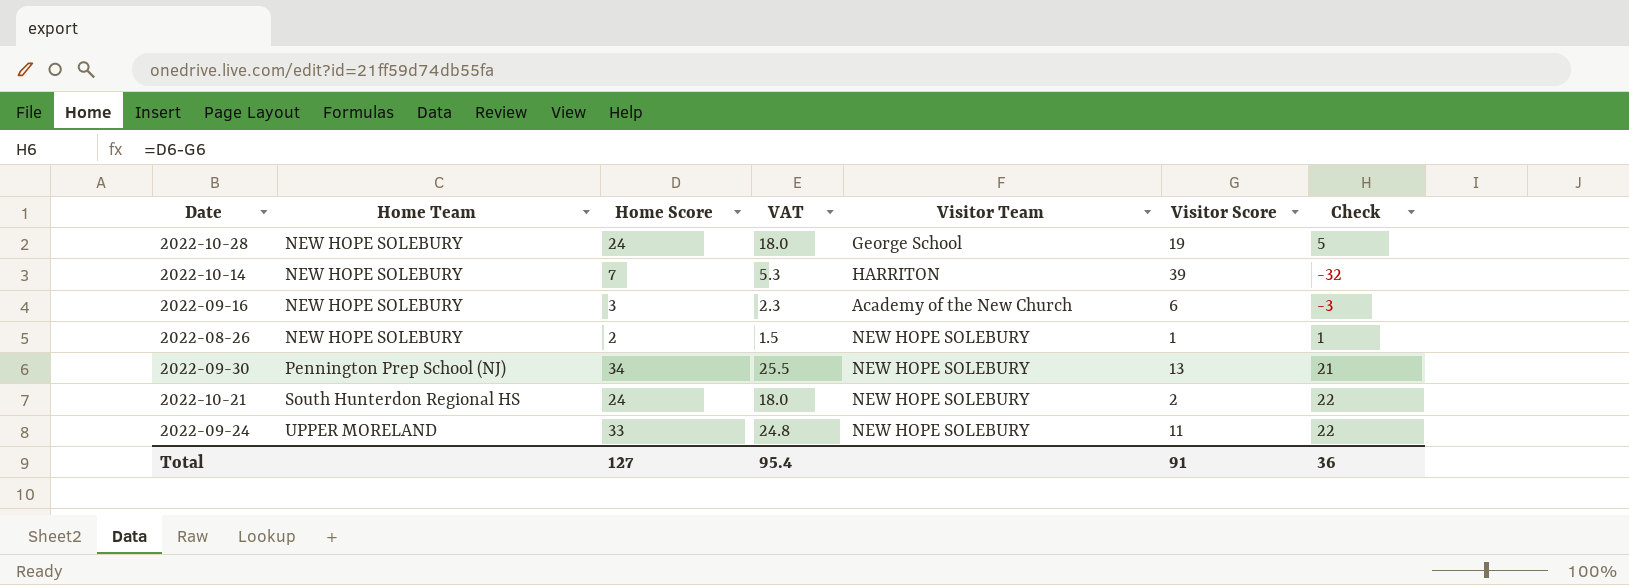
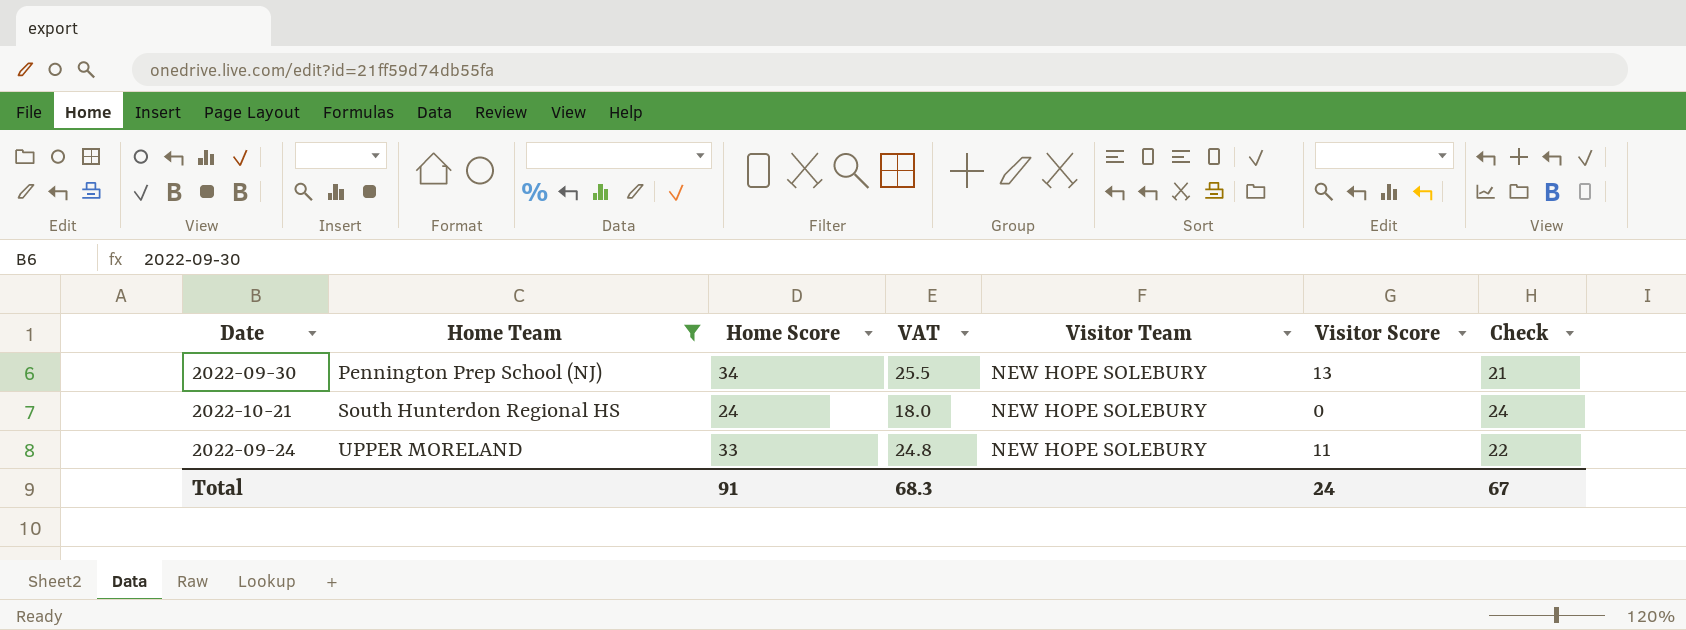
filter: none -> Home Team != NEW HOPE SOLEBURY
2022-10-21 | Visitor Score: 2 -> 0
2022-10-21 | Check: 22 -> 24
Total | Home Score: 127 -> 91
Total | VAT: 95.4 -> 68.3
Total | Visitor Score: 91 -> 24
Total | Check: 36 -> 67

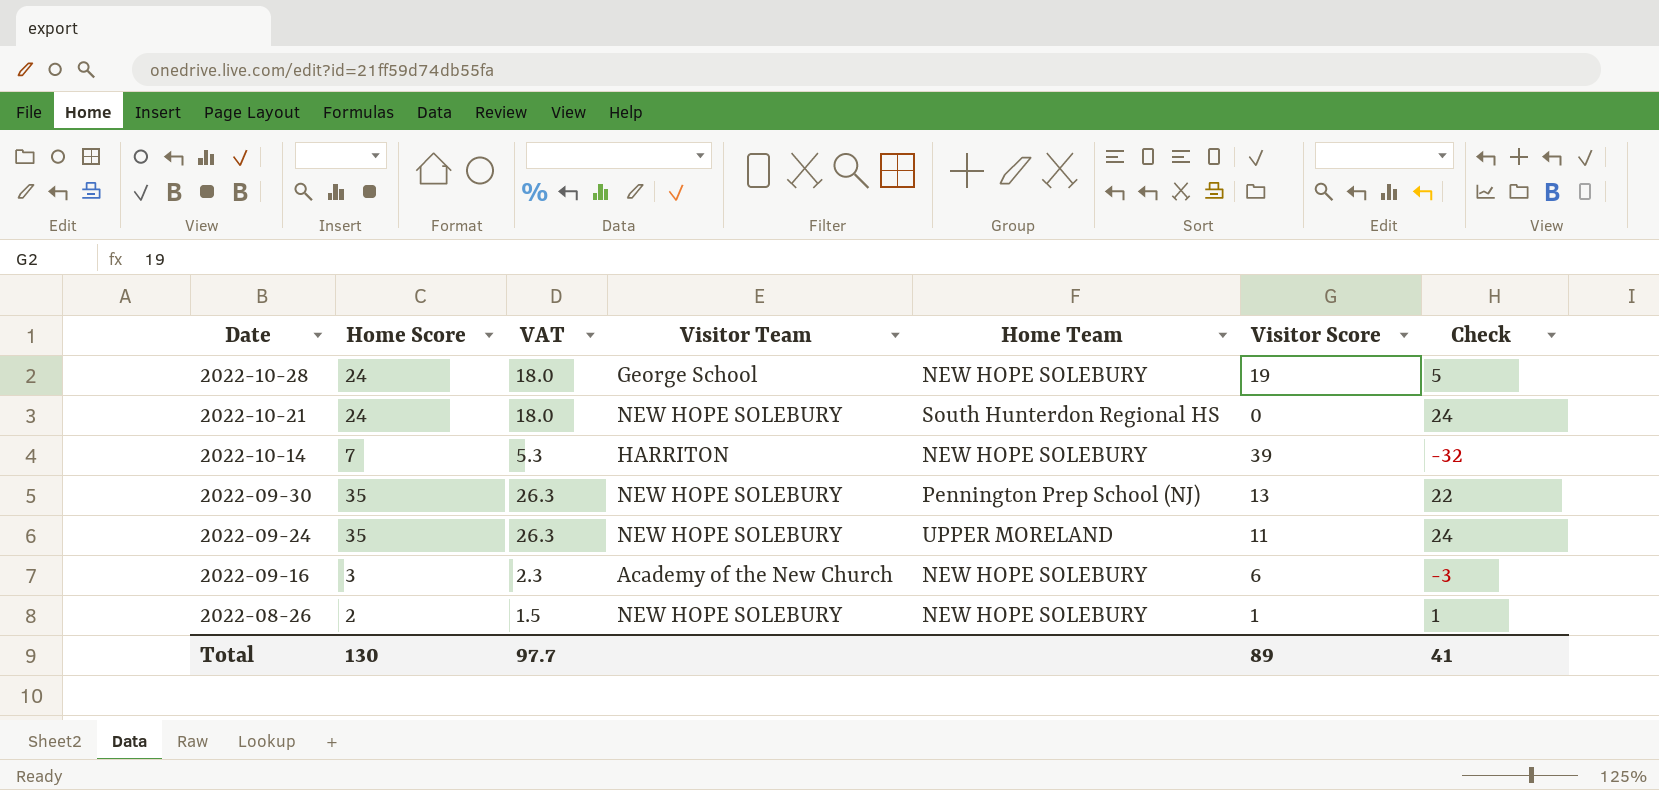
filter: Home Team != NEW HOPE SOLEBURY -> none
row order: Home Team ascending -> Date descending
column Home Team | position: 2 -> 5
2022-09-30 | Home Score: 34 -> 35
2022-09-30 | VAT: 25.5 -> 26.3
2022-09-30 | Check: 21 -> 22
2022-09-24 | Home Score: 33 -> 35
2022-09-24 | VAT: 24.8 -> 26.3
2022-09-24 | Check: 22 -> 24
Total | Home Score: 91 -> 130
Total | VAT: 68.3 -> 97.7
Total | Visitor Score: 24 -> 89
Total | Check: 67 -> 41

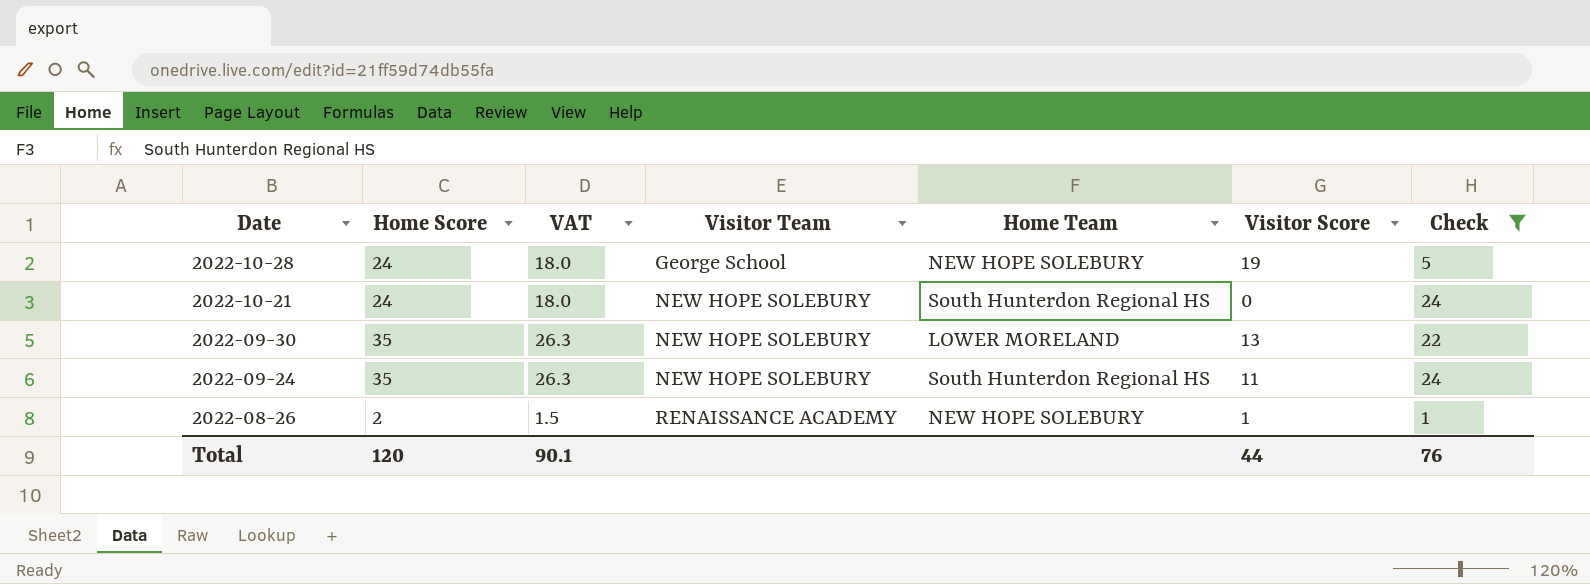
filter: none -> Check >= 1
2022-09-30 | Home Team: Pennington Prep School (NJ) -> LOWER MORELAND
2022-09-24 | Home Team: UPPER MORELAND -> South Hunterdon Regional HS
2022-08-26 | Visitor Team: NEW HOPE SOLEBURY -> RENAISSANCE ACADEMY
Total | Home Score: 130 -> 120
Total | VAT: 97.7 -> 90.1
Total | Visitor Score: 89 -> 44
Total | Check: 41 -> 76

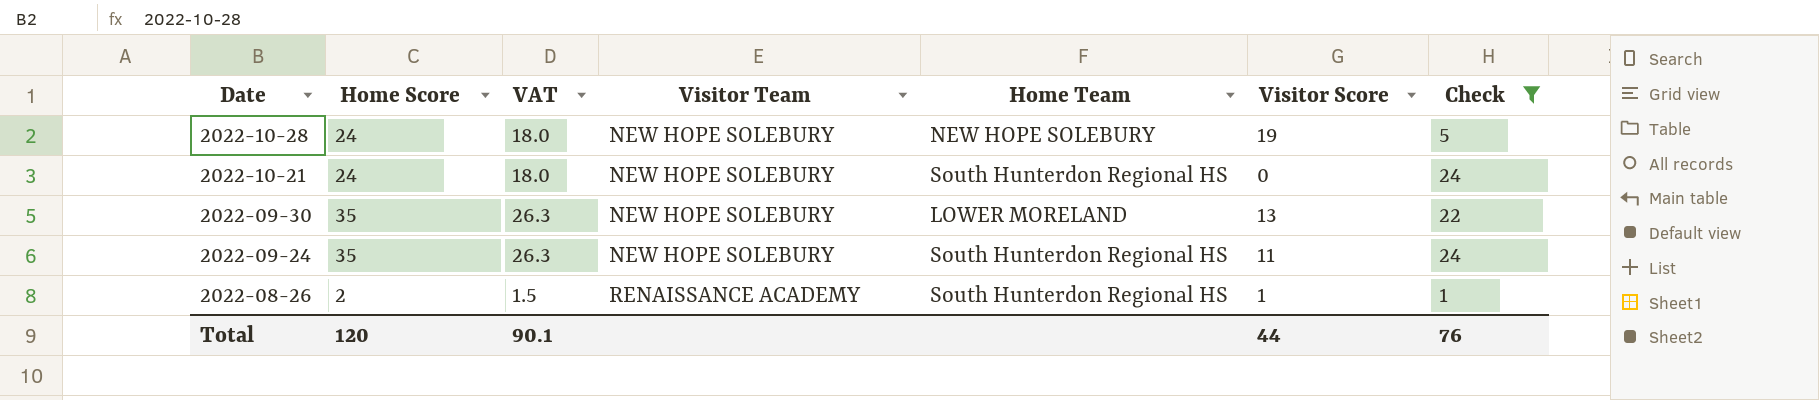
2022-10-28 | Visitor Team: George School -> NEW HOPE SOLEBURY
2022-08-26 | Home Team: NEW HOPE SOLEBURY -> South Hunterdon Regional HS

